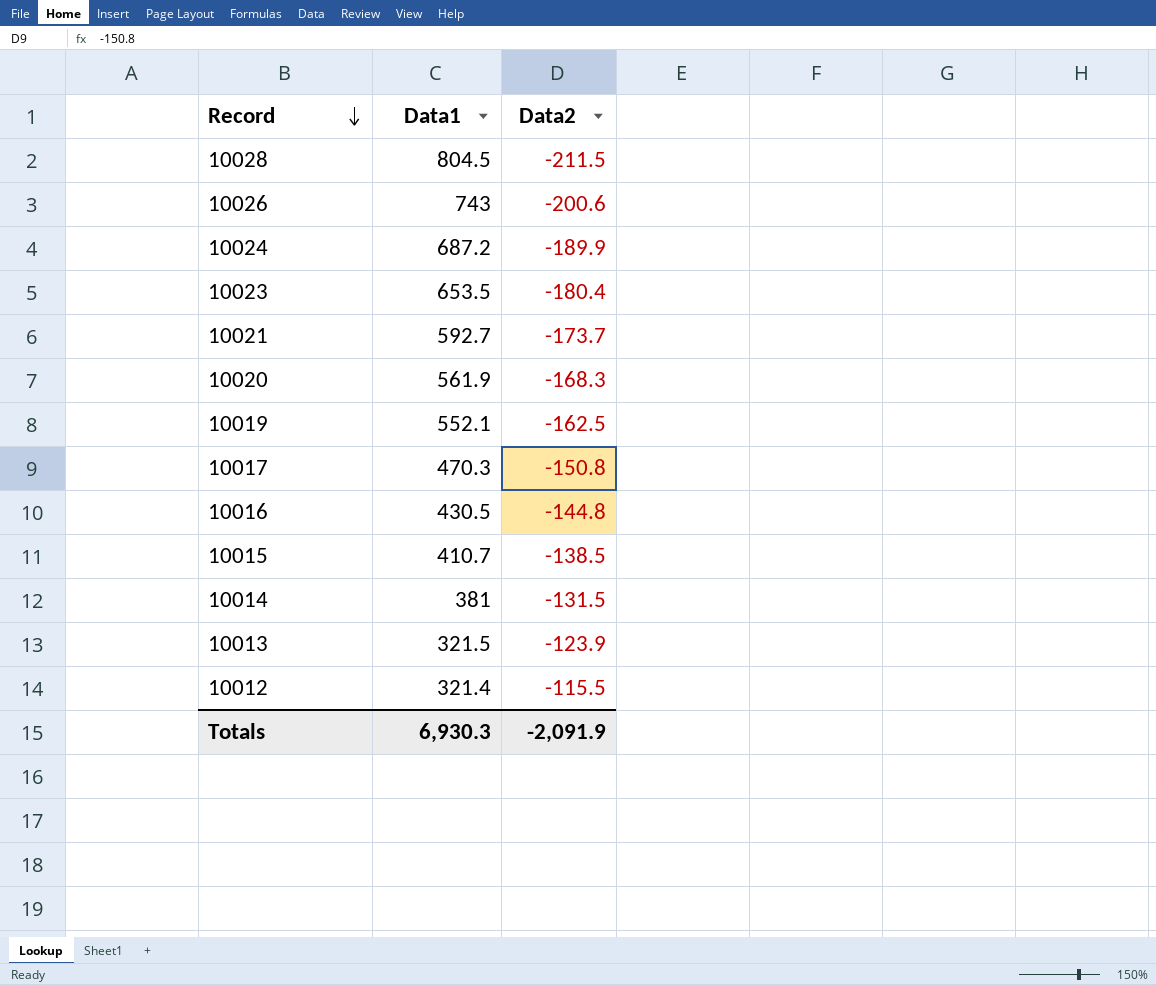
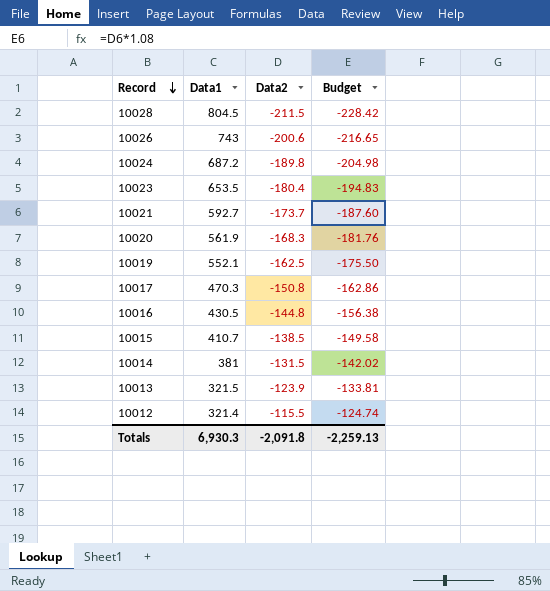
column Budget | formula: none -> [Data2] * 1.08
10024 | Data2: -189.9 -> -189.8
Totals | Data2: -2,091.9 -> -2,091.8

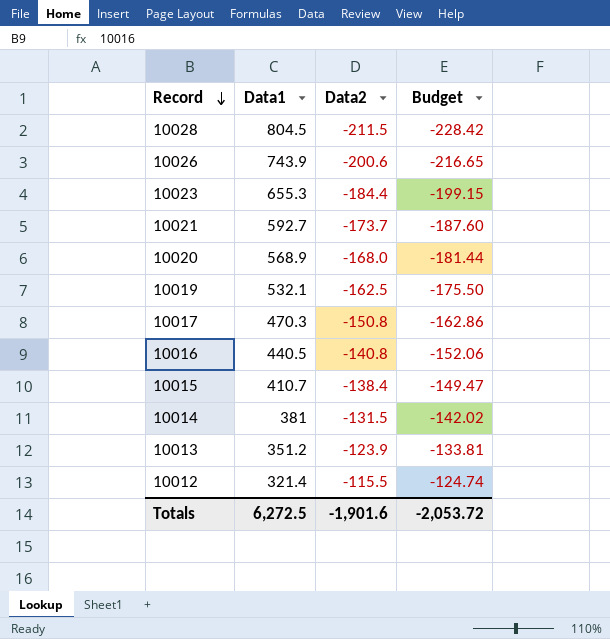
row 10024: 687.2 | -189.8 | -204.98 -> none
10026 | Data1: 743 -> 743.9
10023 | Data1: 653.5 -> 655.3
10023 | Data2: -180.4 -> -184.4
10023 | Budget: -194.83 -> -199.15
10020 | Data1: 561.9 -> 568.9
10020 | Data2: -168.3 -> -168.0
10020 | Budget: -181.76 -> -181.44
10019 | Data1: 552.1 -> 532.1
10016 | Data1: 430.5 -> 440.5
10016 | Data2: -144.8 -> -140.8
10016 | Budget: -156.38 -> -152.06
10015 | Data2: -138.5 -> -138.4
10015 | Budget: -149.58 -> -149.47
10013 | Data1: 321.5 -> 351.2
Totals | Data1: 6,930.3 -> 6,272.5
Totals | Data2: -2,091.8 -> -1,901.6
Totals | Budget: -2,259.13 -> -2,053.72

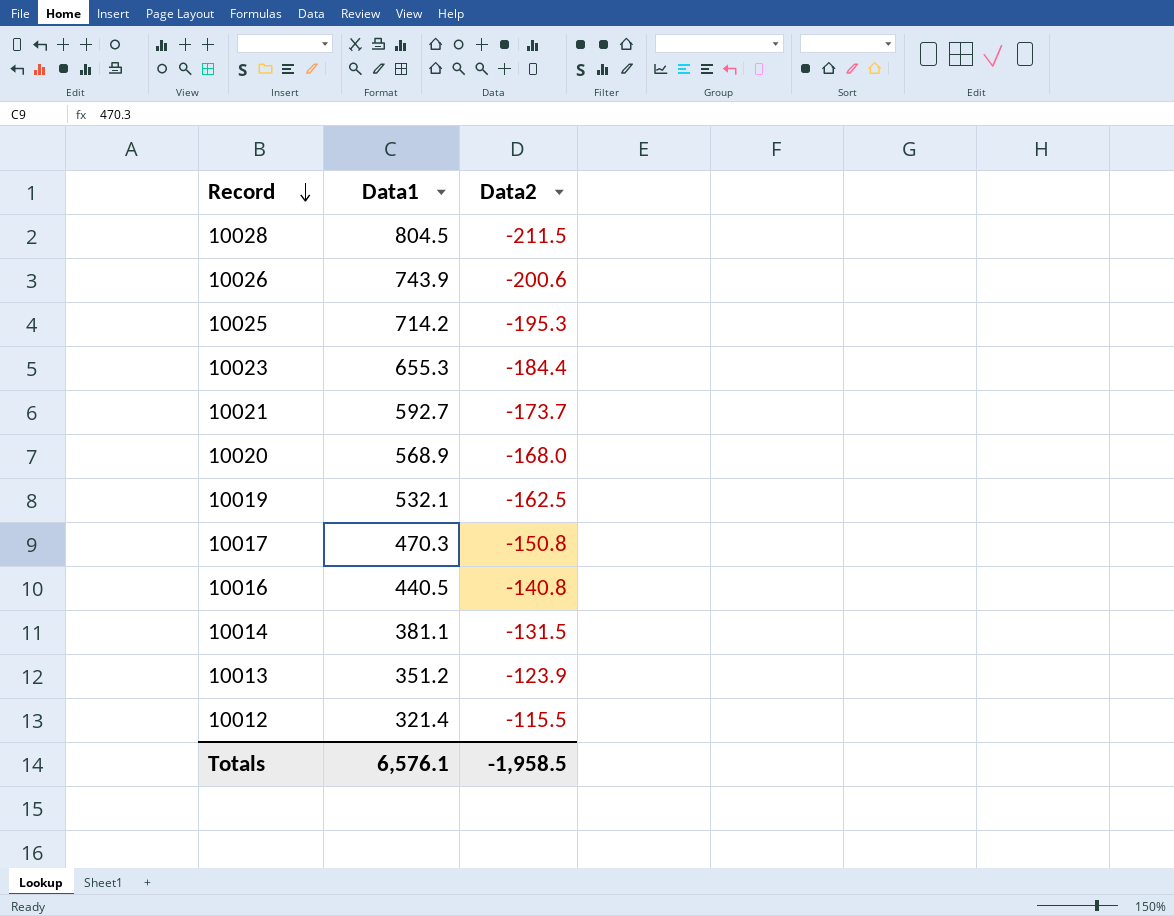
column Budget | formula: [Data2] * 1.08 -> none
row 10015: 410.7 | -138.4 | -149.47 -> none
row 10025: none -> 714.2 | -195.3
10014 | Data1: 381 -> 381.1
Totals | Data1: 6,272.5 -> 6,576.1
Totals | Data2: -1,901.6 -> -1,958.5

